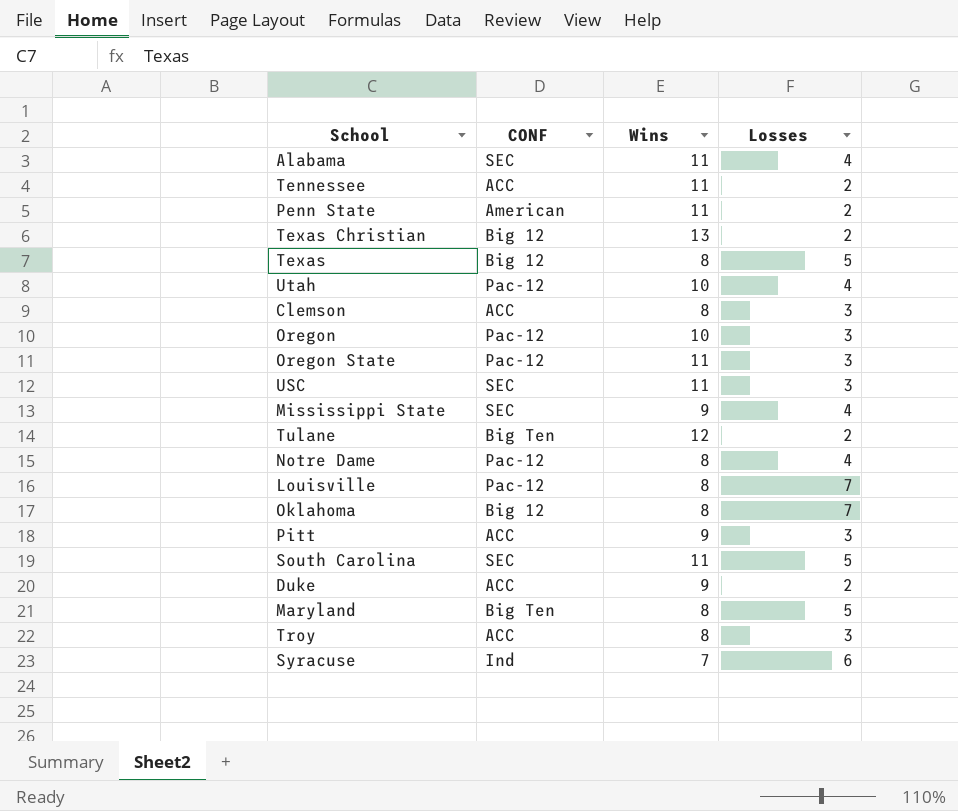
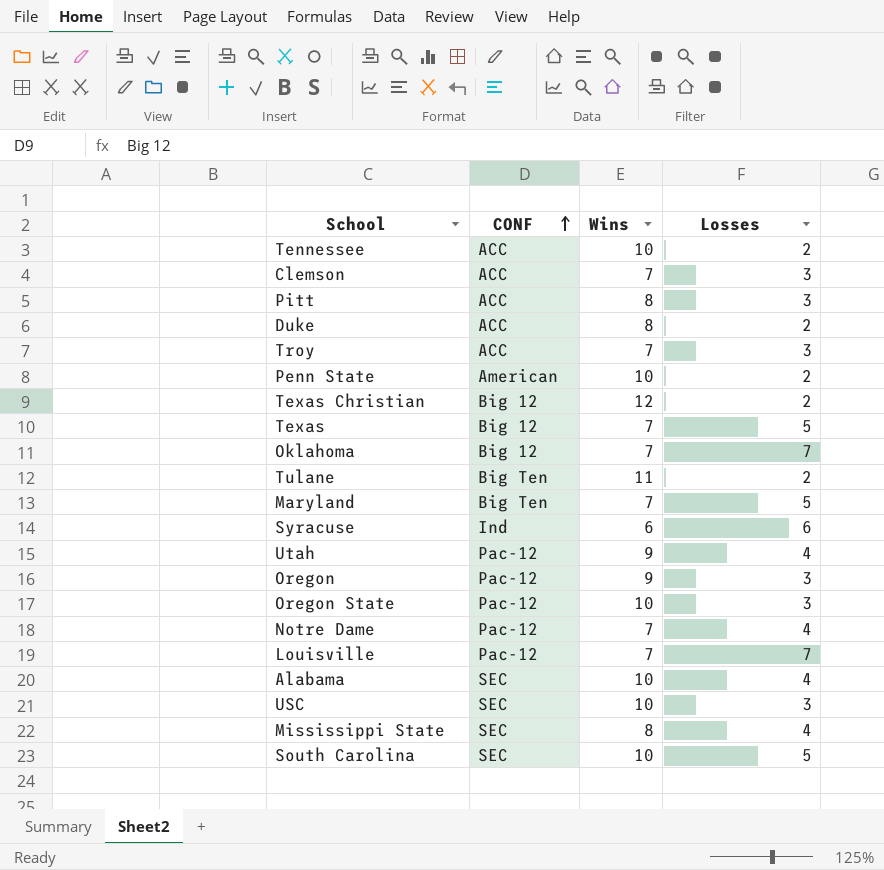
row order: none -> CONF ascending
Tennessee | Wins: 11 -> 10
Clemson | Wins: 8 -> 7
Pitt | Wins: 9 -> 8
Duke | Wins: 9 -> 8
Troy | Wins: 8 -> 7
Penn State | Wins: 11 -> 10
Texas Christian | Wins: 13 -> 12
Texas | Wins: 8 -> 7
Oklahoma | Wins: 8 -> 7
Tulane | Wins: 12 -> 11
Maryland | Wins: 8 -> 7
Syracuse | Wins: 7 -> 6
Utah | Wins: 10 -> 9
Oregon | Wins: 10 -> 9
Oregon State | Wins: 11 -> 10
Notre Dame | Wins: 8 -> 7
Louisville | Wins: 8 -> 7
Alabama | Wins: 11 -> 10
USC | Wins: 11 -> 10
Mississippi State | Wins: 9 -> 8
South Carolina | Wins: 11 -> 10

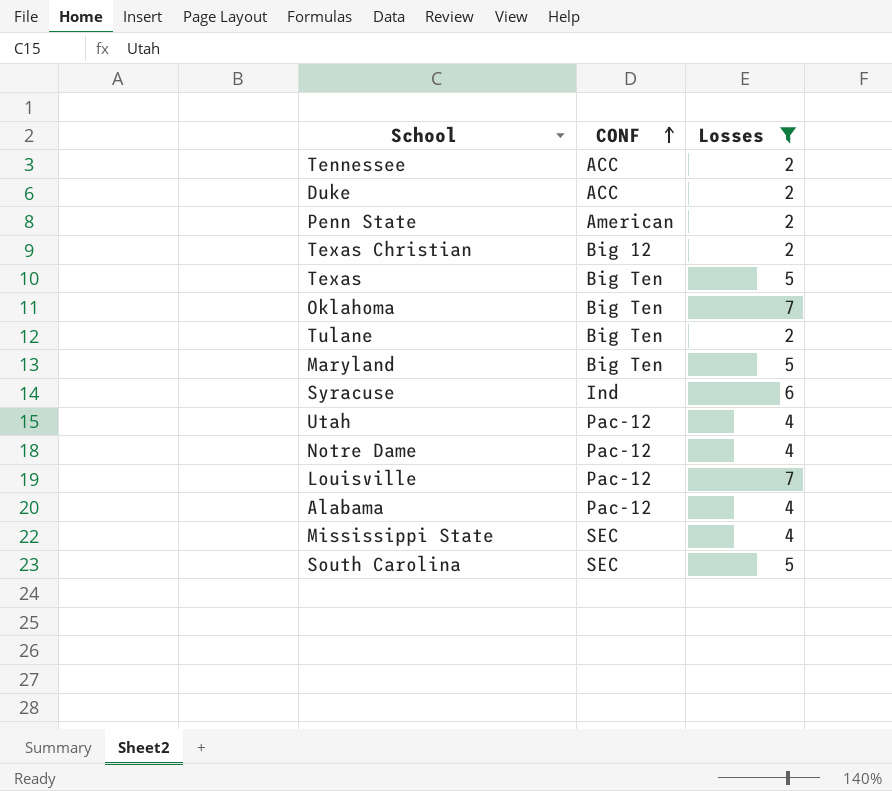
filter: none -> Losses != 3
column Wins | position: 3 -> none
Texas | CONF: Big 12 -> Big Ten
Oklahoma | CONF: Big 12 -> Big Ten
Alabama | CONF: SEC -> Pac-12

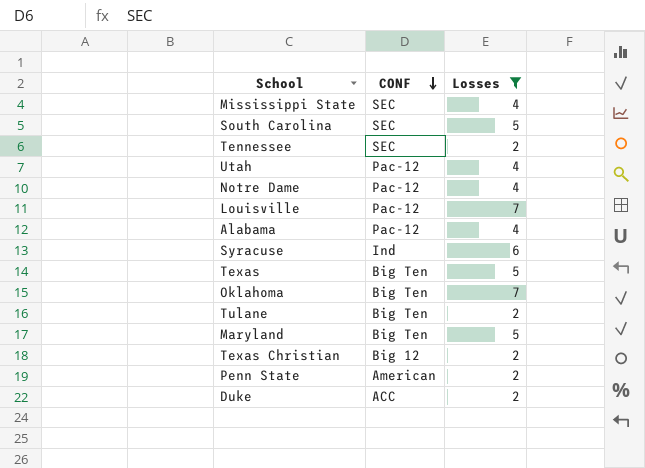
row order: CONF ascending -> CONF descending
Tennessee | CONF: ACC -> SEC

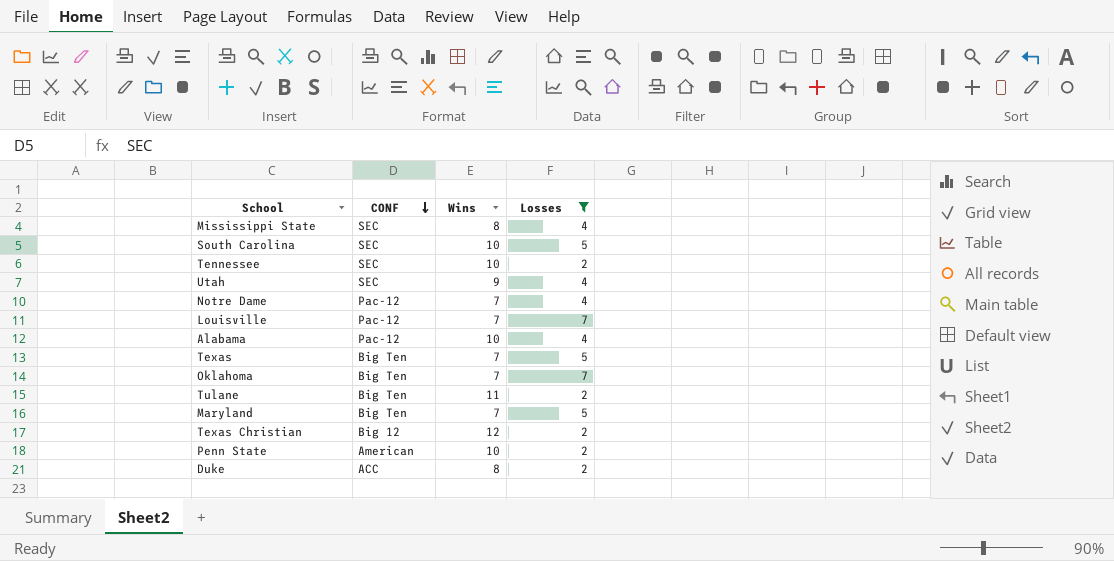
column Wins | position: none -> 3
row Syracuse: Ind | 6 -> none
Utah | CONF: Pac-12 -> SEC

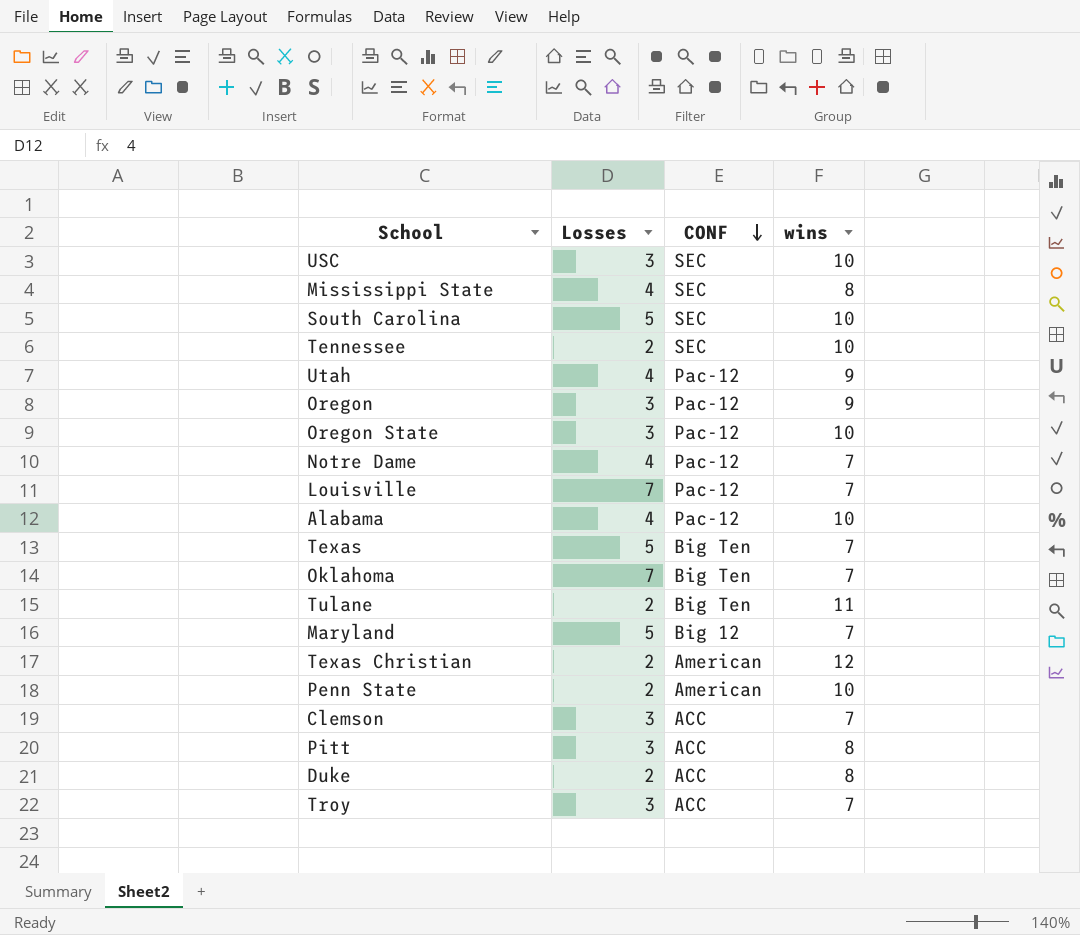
filter: Losses != 3 -> none
column Losses | position: 4 -> 2
column name: Wins -> wins
Utah | CONF: SEC -> Pac-12
Maryland | CONF: Big Ten -> Big 12
Texas Christian | CONF: Big 12 -> American

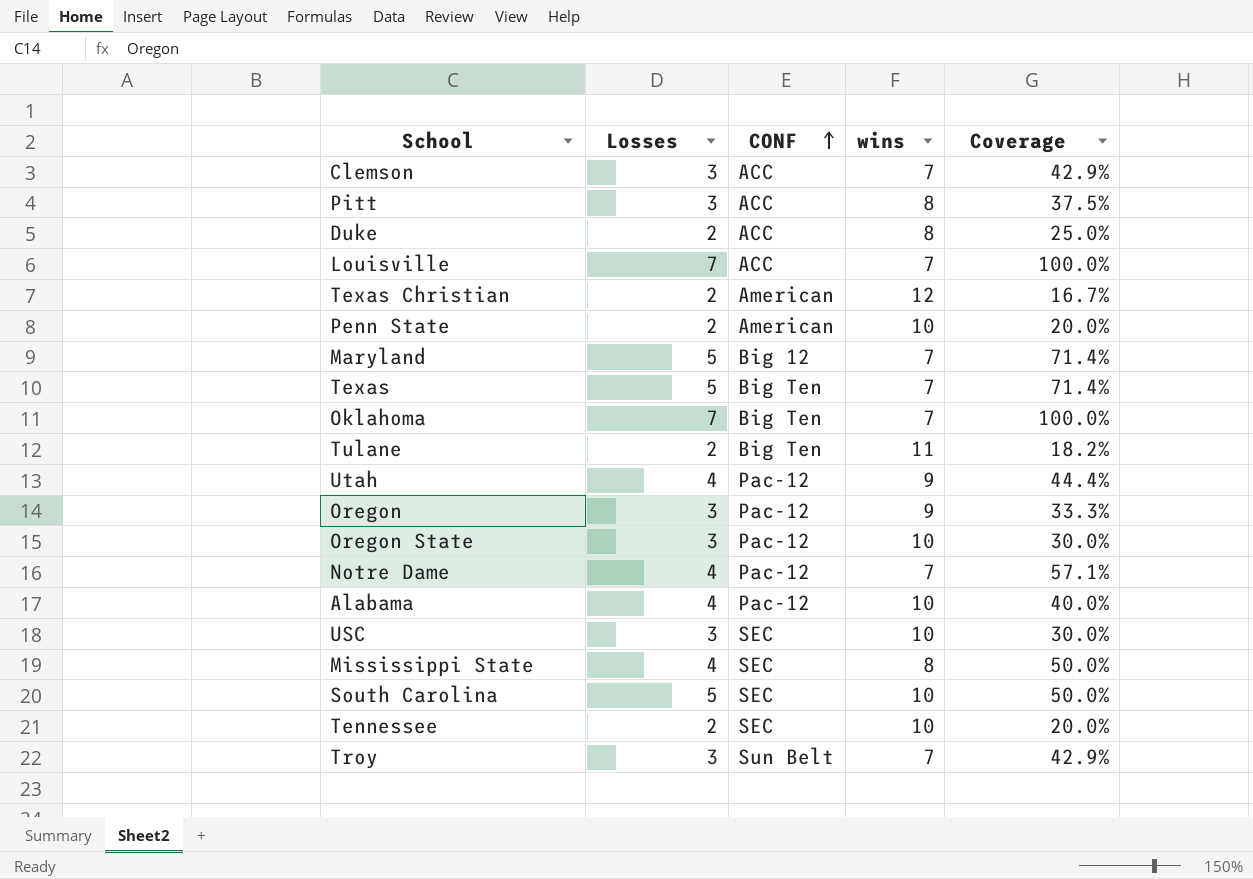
row order: CONF descending -> CONF ascending
column Coverage | formula: none -> [Losses] / [wins]
Louisville | CONF: Pac-12 -> ACC
Troy | CONF: ACC -> Sun Belt

